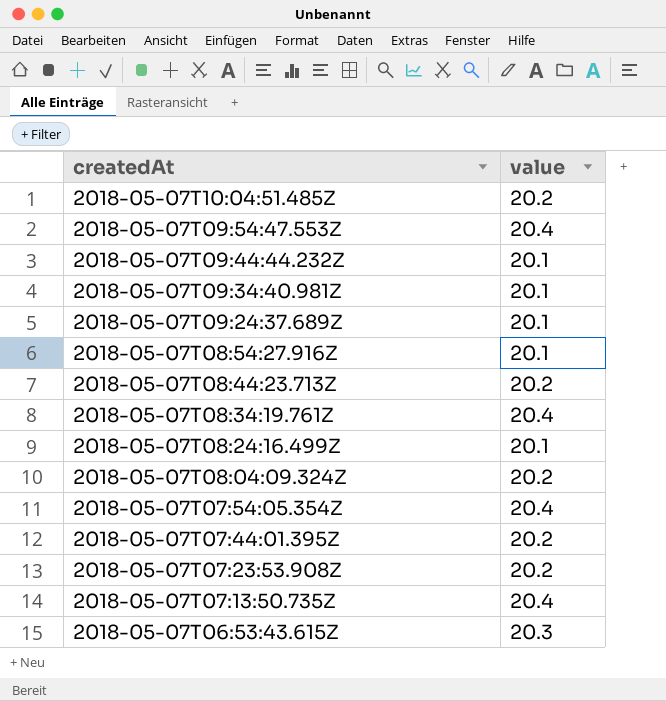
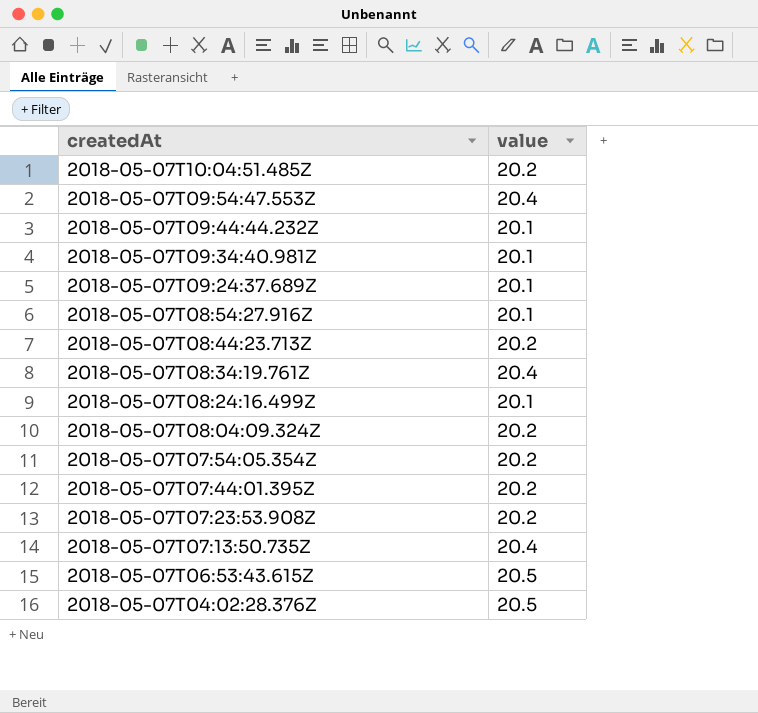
2018-05-07T07:54:05.354Z | value: 20.4 -> 20.2
2018-05-07T06:53:43.615Z | value: 20.3 -> 20.5
row 2018-05-07T04:02:28.376Z: none -> 20.5

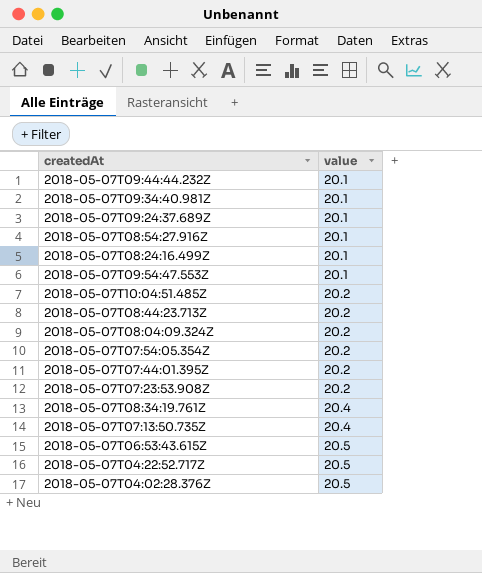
row order: createdAt descending -> value ascending
2018-05-07T09:54:47.553Z | value: 20.4 -> 20.1
row 2018-05-07T04:22:52.717Z: none -> 20.5

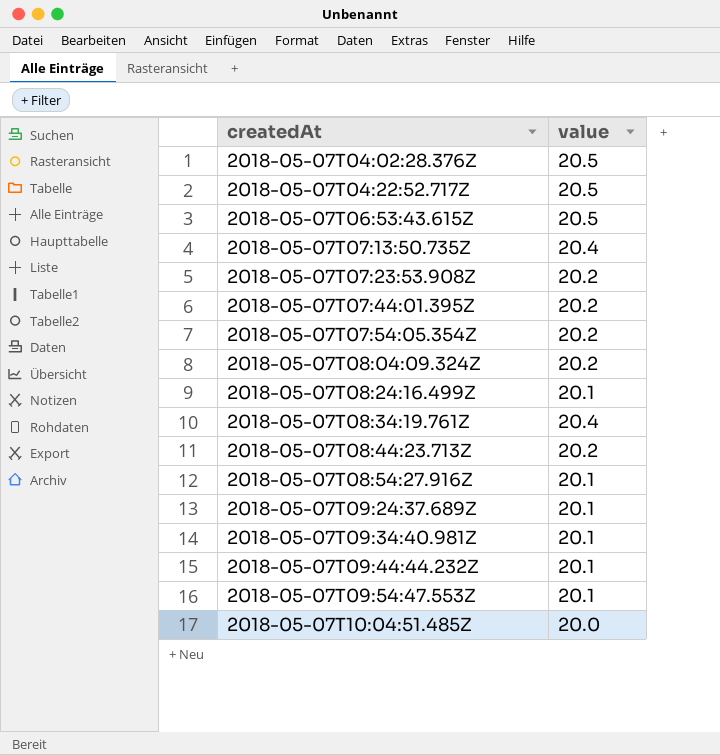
row order: value ascending -> createdAt ascending
2018-05-07T10:04:51.485Z | value: 20.2 -> 20.0

